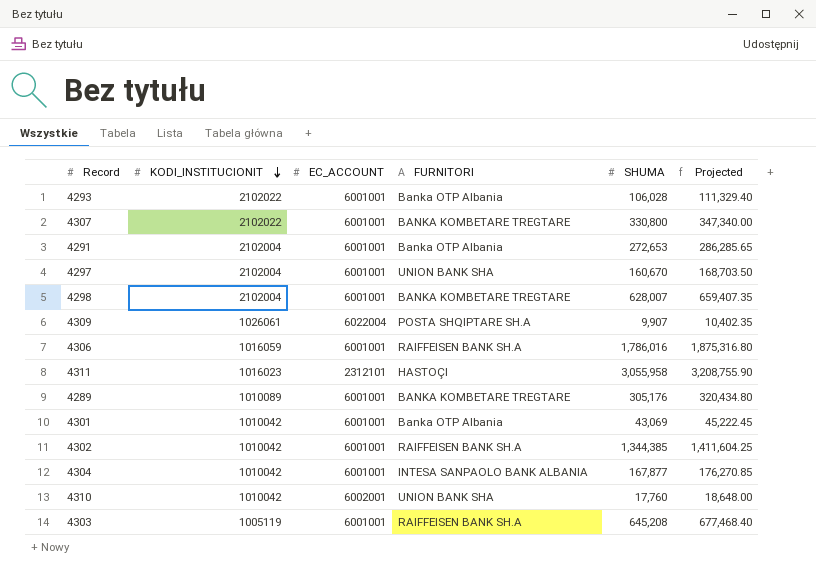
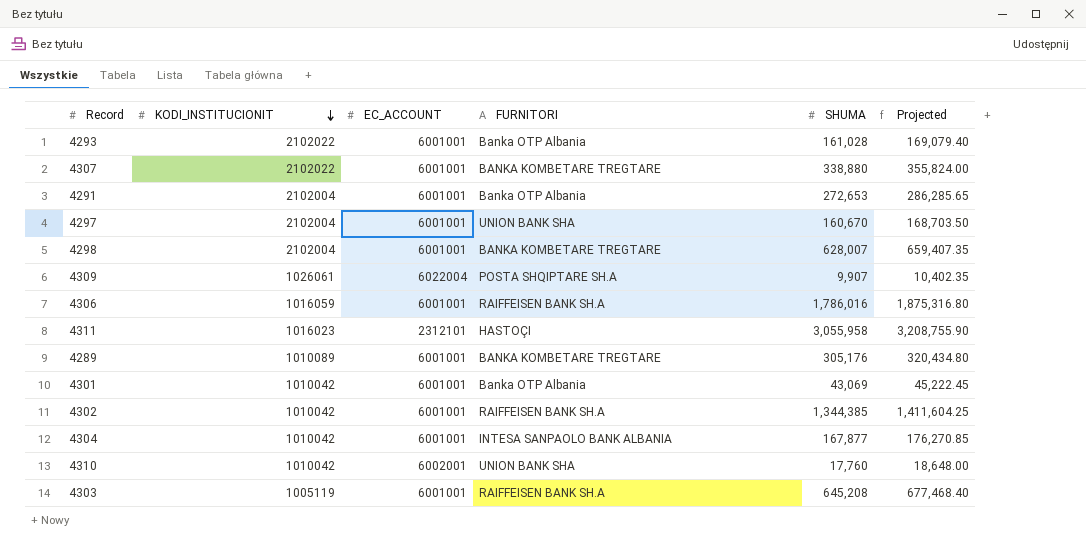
4293 | SHUMA: 106,028 -> 161,028
4293 | Projected: 111,329.40 -> 169,079.40
4307 | SHUMA: 330,800 -> 338,880
4307 | Projected: 347,340.00 -> 355,824.00

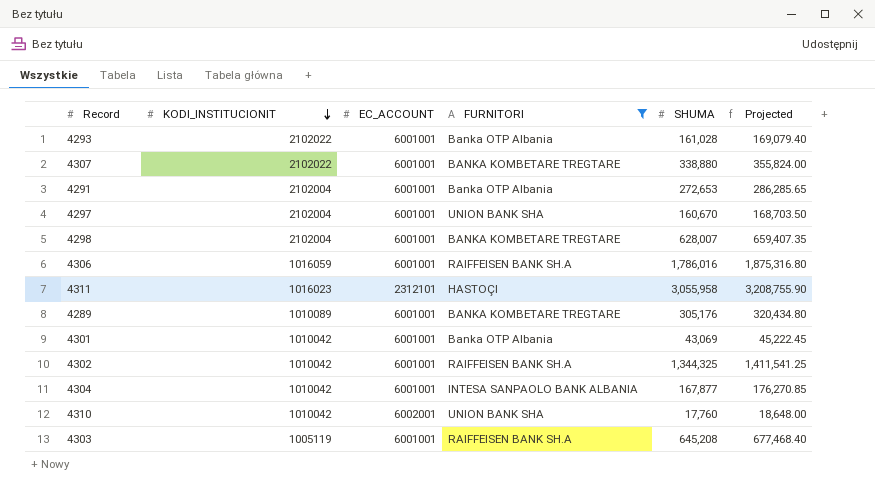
filter: none -> FURNITORI != POSTA SHQIPTARE SH.A
4302 | SHUMA: 1,344,385 -> 1,344,325
4302 | Projected: 1,411,604.25 -> 1,411,541.25

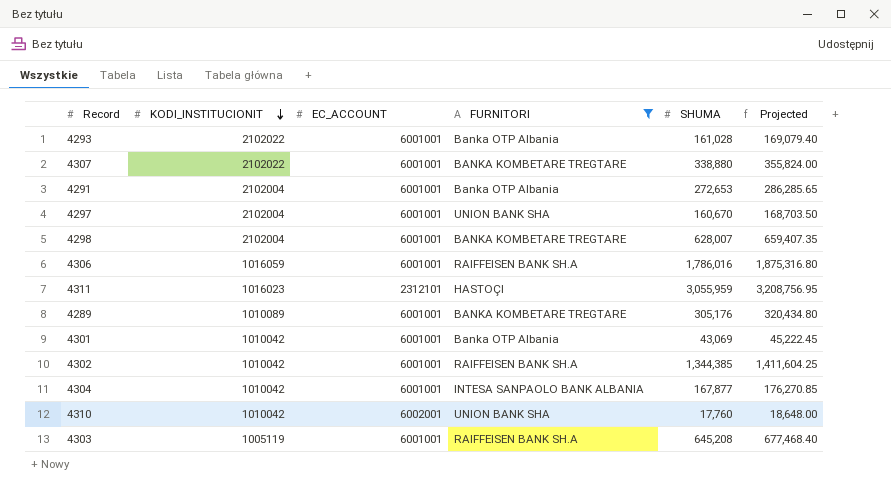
4311 | SHUMA: 3,055,958 -> 3,055,959
4311 | Projected: 3,208,755.90 -> 3,208,756.95
4302 | SHUMA: 1,344,325 -> 1,344,385
4302 | Projected: 1,411,541.25 -> 1,411,604.25

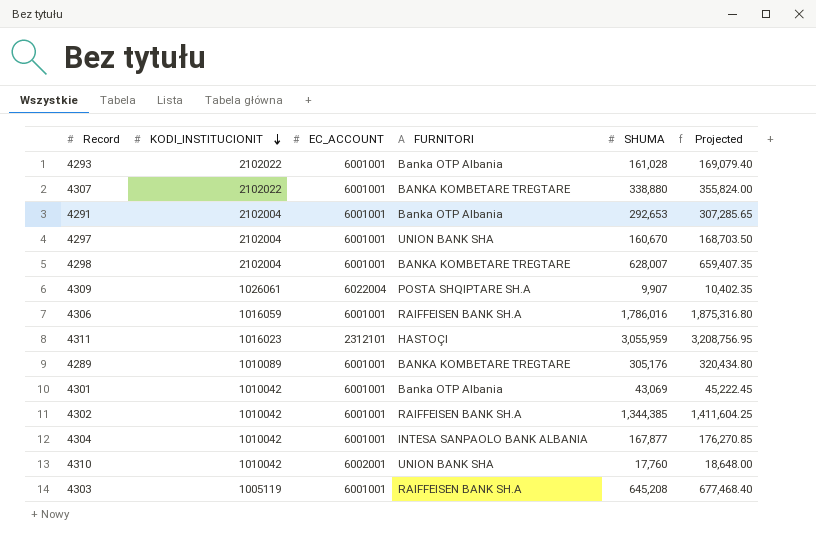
filter: FURNITORI != POSTA SHQIPTARE SH.A -> none
4291 | SHUMA: 272,653 -> 292,653
4291 | Projected: 286,285.65 -> 307,285.65

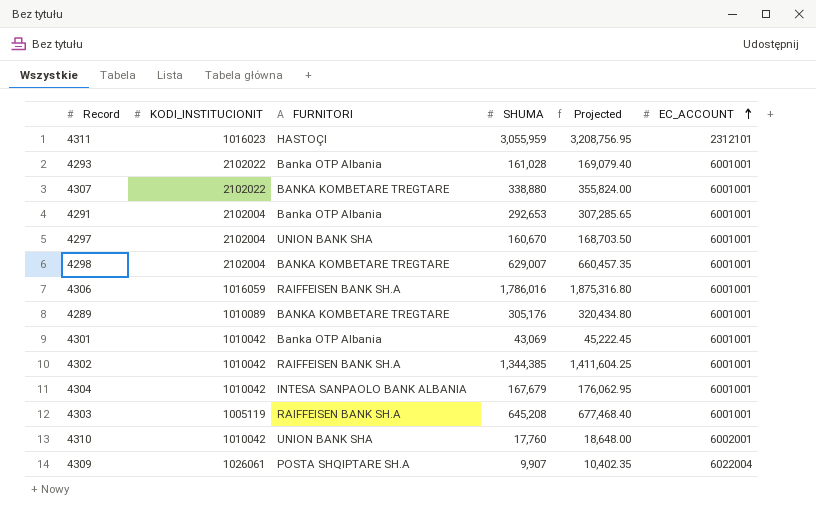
row order: KODI_INSTITUCIONIT descending -> EC_ACCOUNT ascending
column EC_ACCOUNT | position: 3 -> 6
4298 | SHUMA: 628,007 -> 629,007
4298 | Projected: 659,407.35 -> 660,457.35
4304 | SHUMA: 167,877 -> 167,679
4304 | Projected: 176,270.85 -> 176,062.95

